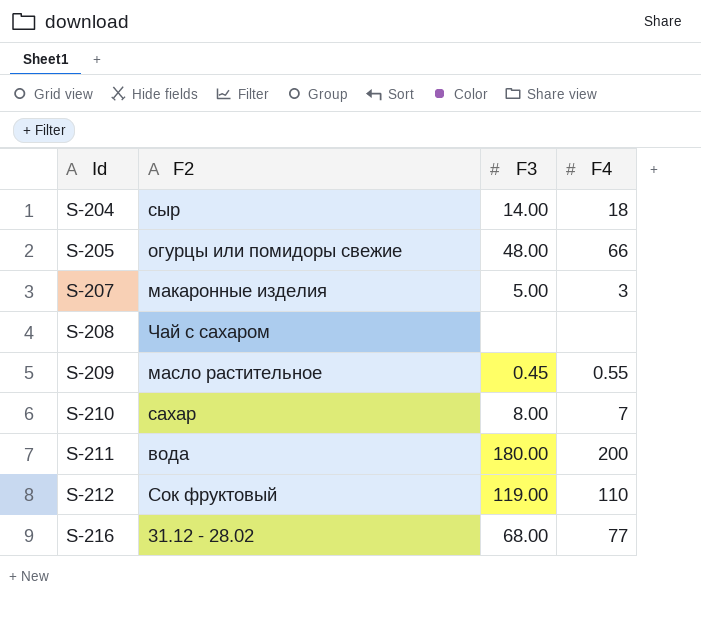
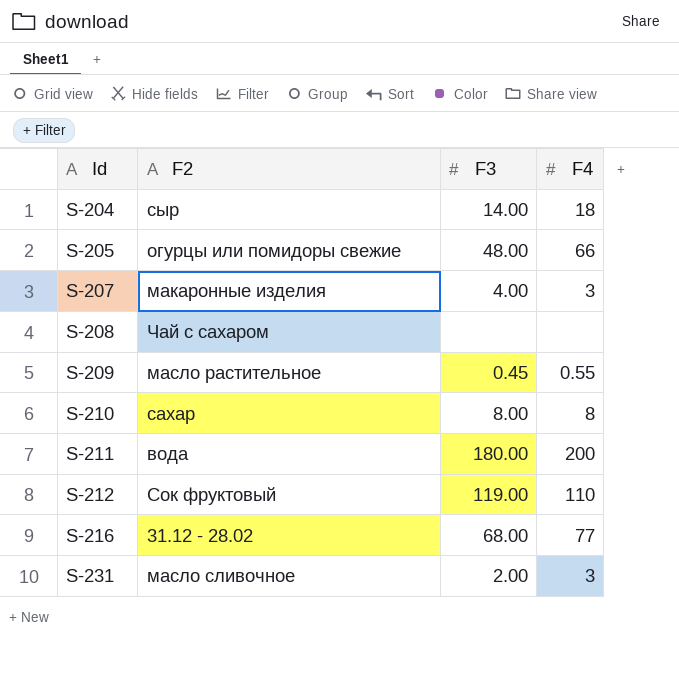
S-207 | F3: 5.00 -> 4.00
S-210 | F4: 7 -> 8
row S-231: none -> масло сливочное | 2.00 | 3

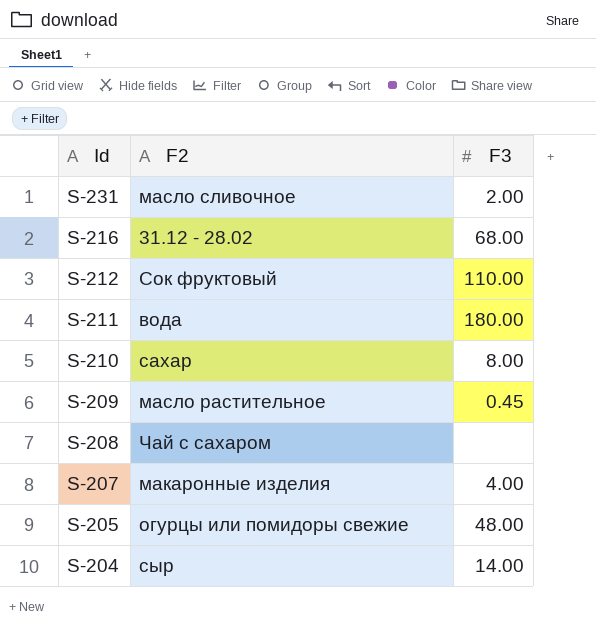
row order: Id ascending -> Id descending
column F4 | position: 4 -> none
S-212 | F3: 119.00 -> 110.00

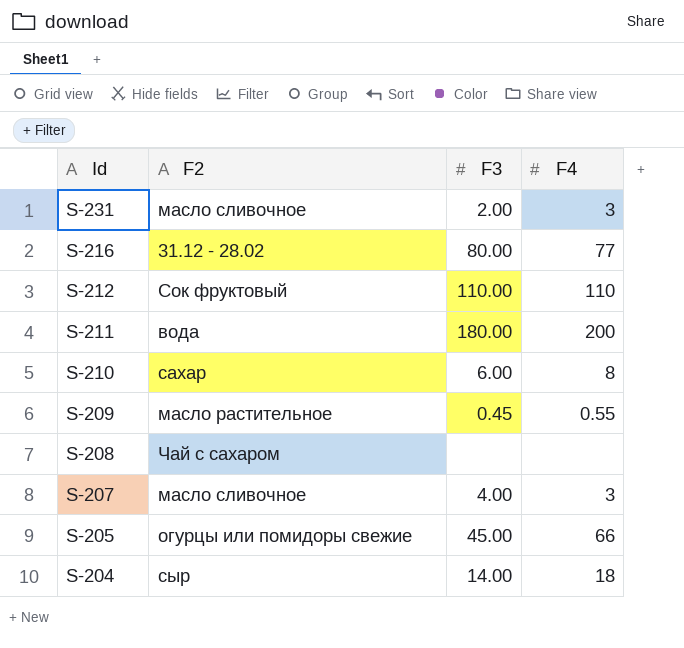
column F4 | position: none -> 4
S-216 | F3: 68.00 -> 80.00
S-210 | F3: 8.00 -> 6.00
S-207 | F2: макаронные изделия -> масло сливочное
S-205 | F3: 48.00 -> 45.00

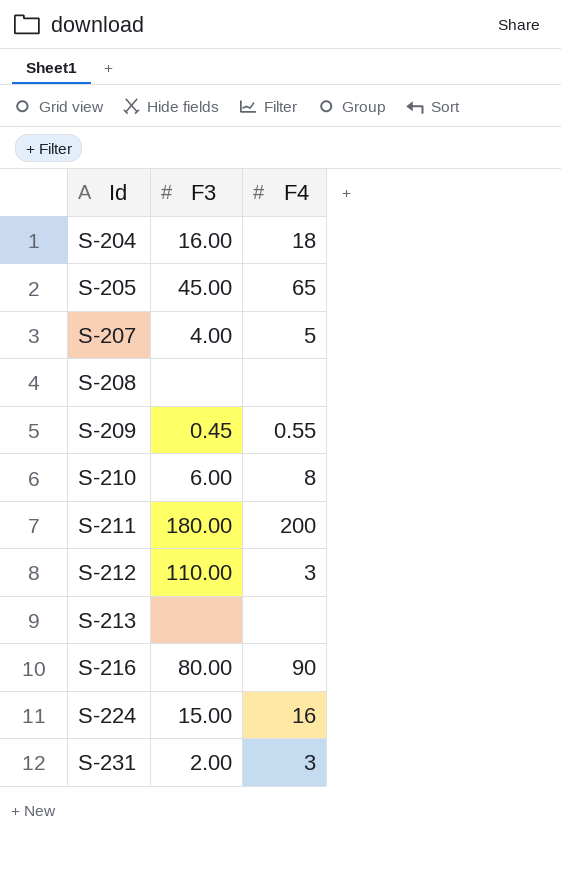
row order: Id descending -> Id ascending
column F2 | position: 2 -> none
S-204 | F3: 14.00 -> 16.00
S-205 | F4: 66 -> 65
S-207 | F4: 3 -> 5
S-212 | F4: 110 -> 3
row S-213: none -> none | none
S-216 | F4: 77 -> 90
row S-224: none -> 15.00 | 16

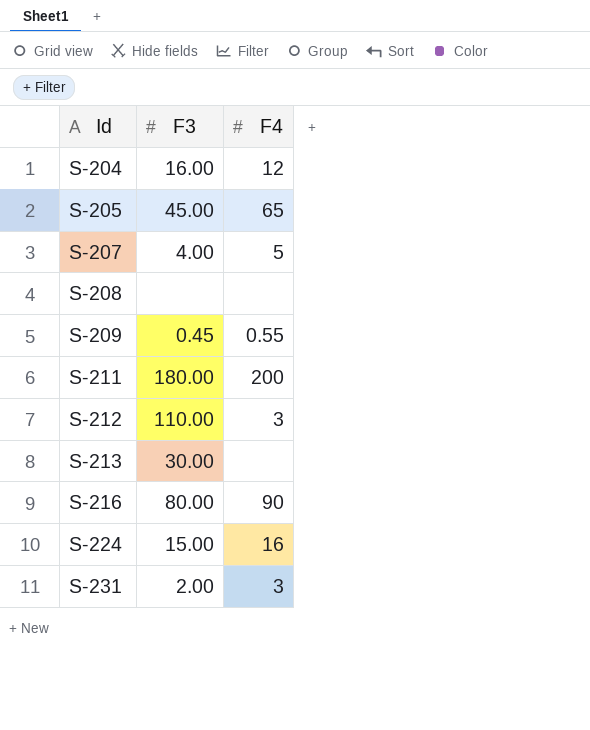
row S-210: 6.00 | 8 -> none
S-204 | F4: 18 -> 12
S-213 | F3: none -> 30.00

